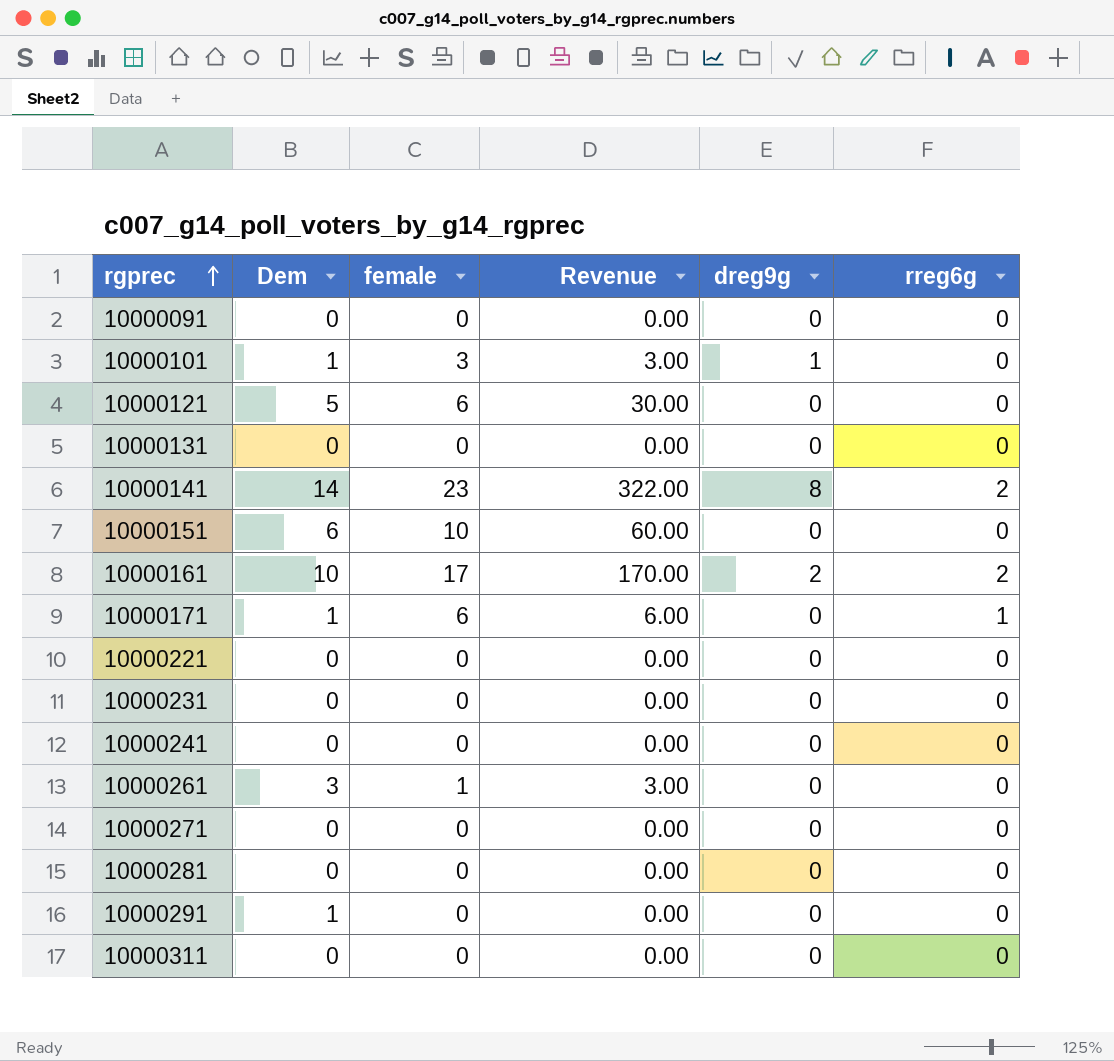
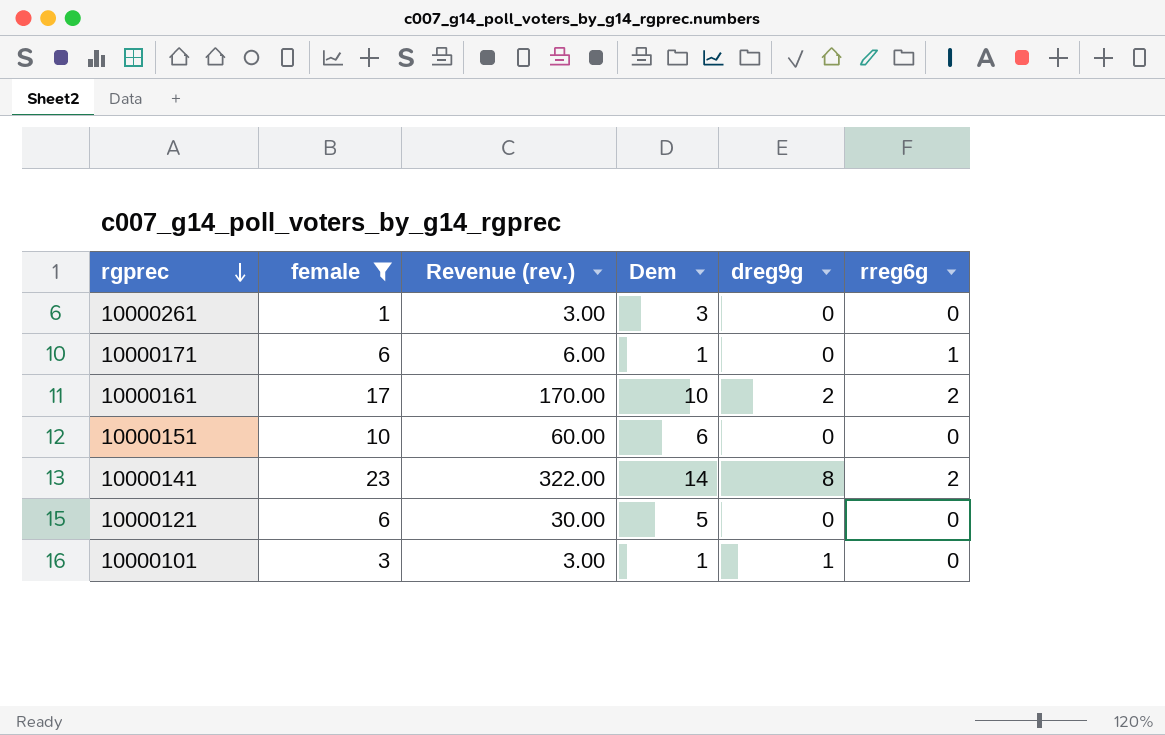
filter: none -> female != 0
row order: rgprec ascending -> rgprec descending
column name: Revenue -> Revenue (rev.)
column Dem | position: 2 -> 4

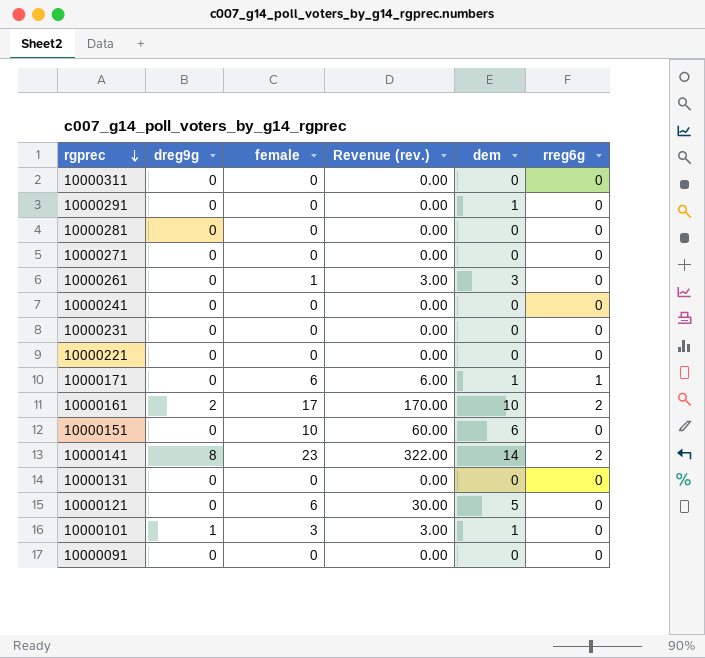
filter: female != 0 -> none
column dreg9g | position: 5 -> 2
column name: Dem -> dem

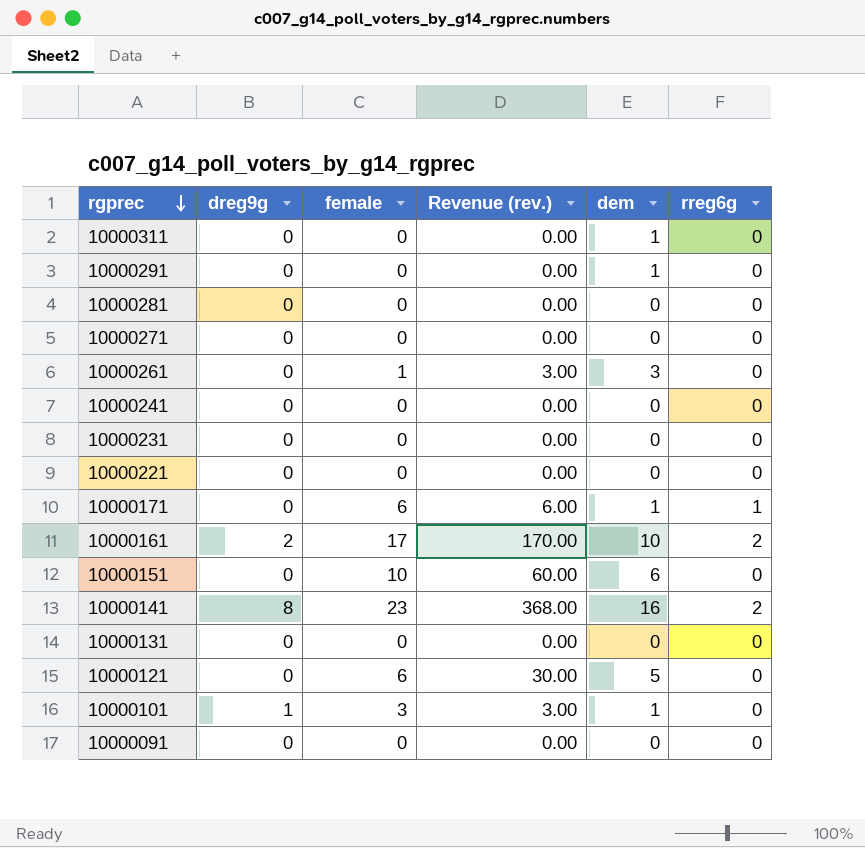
10000311 | dem: 0 -> 1
10000141 | Revenue (rev.): 322.00 -> 368.00
10000141 | dem: 14 -> 16

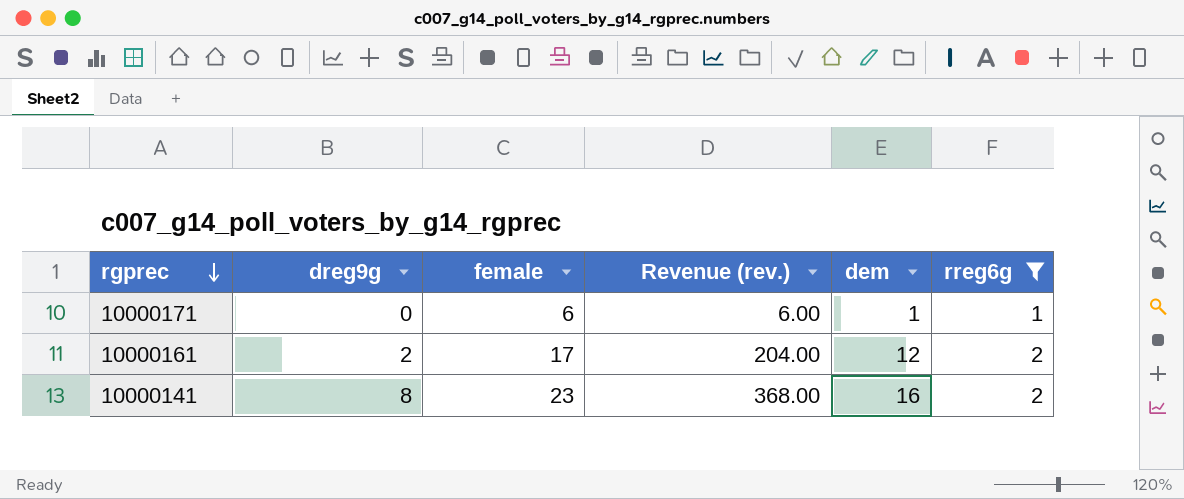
filter: none -> rreg6g != 0
10000161 | Revenue (rev.): 170.00 -> 204.00
10000161 | dem: 10 -> 12

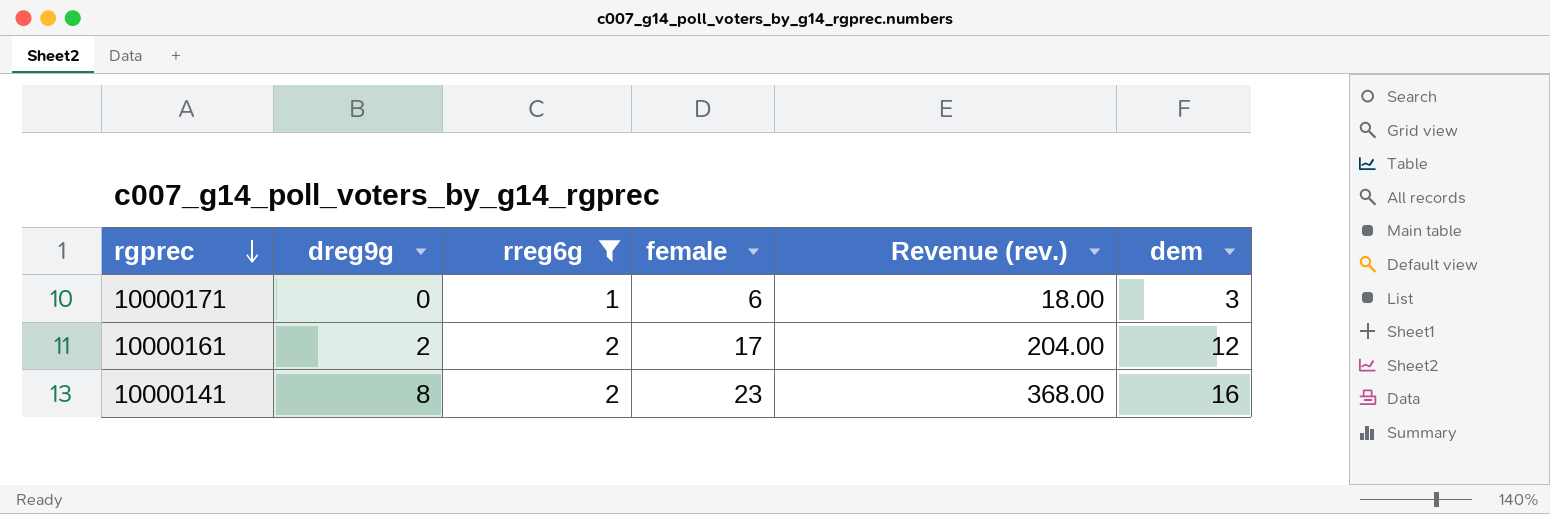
column rreg6g | position: 6 -> 3
10000171 | Revenue (rev.): 6.00 -> 18.00
10000171 | dem: 1 -> 3

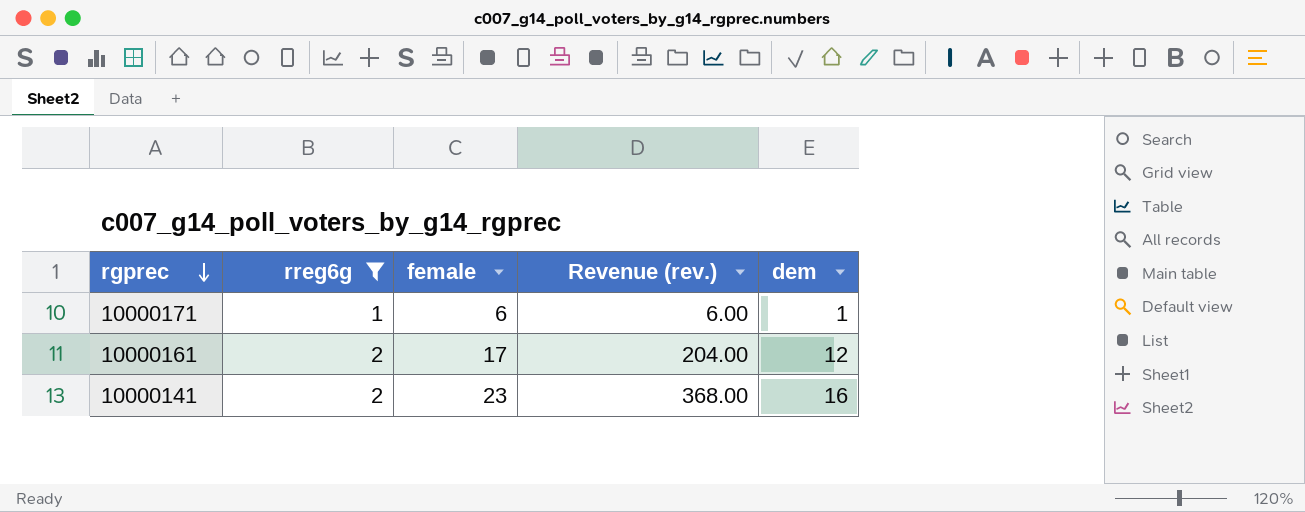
column dreg9g | position: 2 -> none
10000171 | Revenue (rev.): 18.00 -> 6.00
10000171 | dem: 3 -> 1

